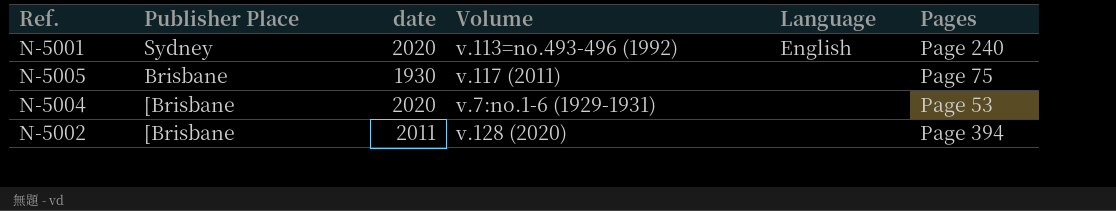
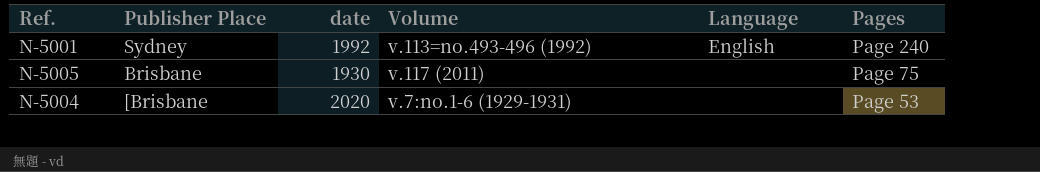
row N-5002: [Brisbane | 2011 | v.128 (2020) | none | Page 394 -> none
N-5001 | date: 2020 -> 1992

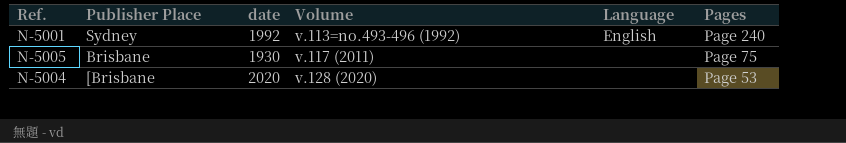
N-5004 | Volume: v.7:no.1-6 (1929-1931) -> v.128 (2020)

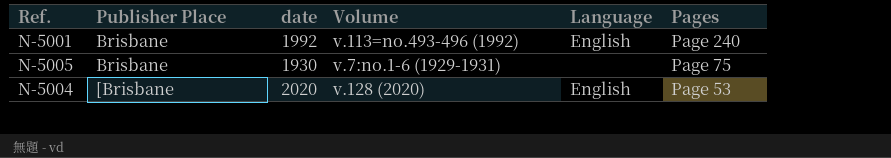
N-5001 | Publisher Place: Sydney -> Brisbane
N-5005 | Volume: v.117 (2011) -> v.7:no.1-6 (1929-1931)
N-5004 | Language: none -> English

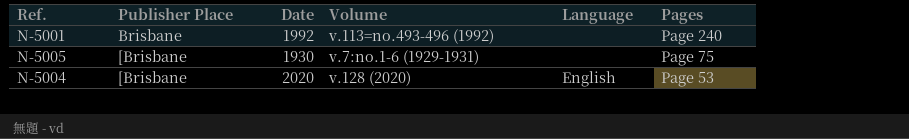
column name: date -> Date
N-5001 | Language: English -> none
N-5005 | Publisher Place: Brisbane -> [Brisbane

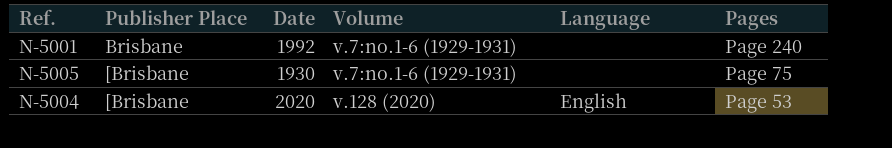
N-5001 | Volume: v.113=no.493-496 (1992) -> v.7:no.1-6 (1929-1931)

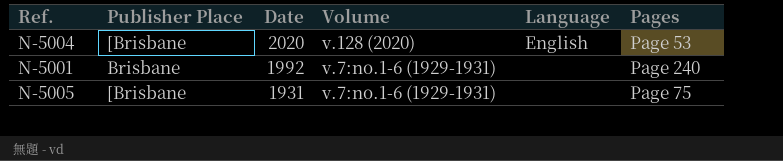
row order: Publisher Place descending -> Date descending
N-5005 | Date: 1930 -> 1931

